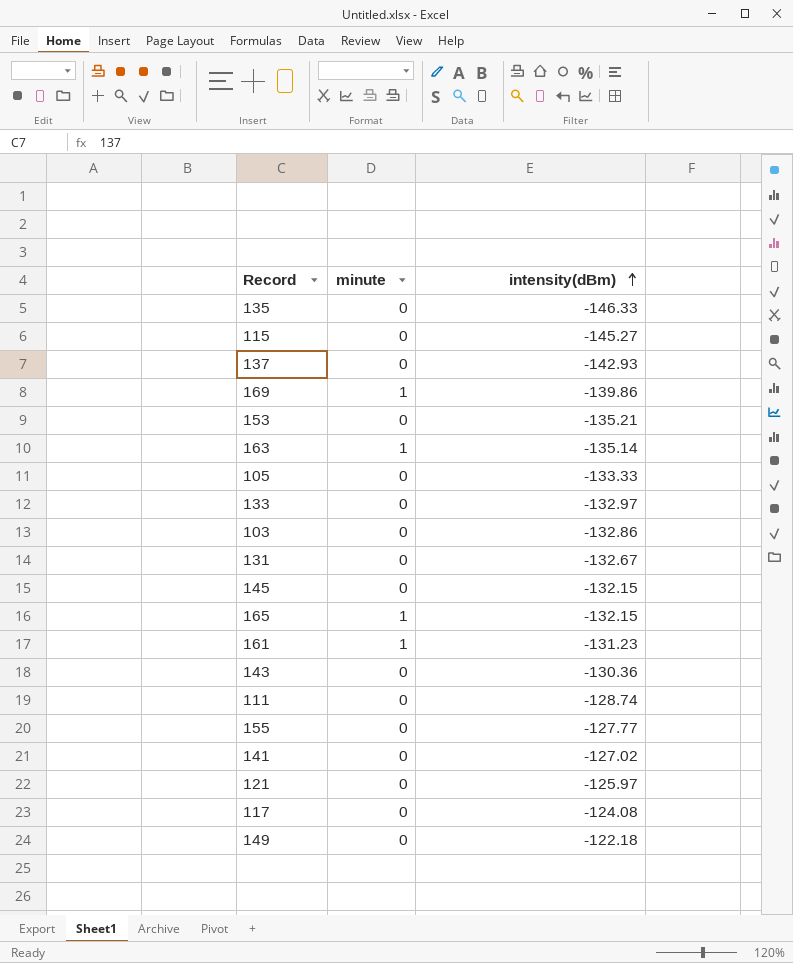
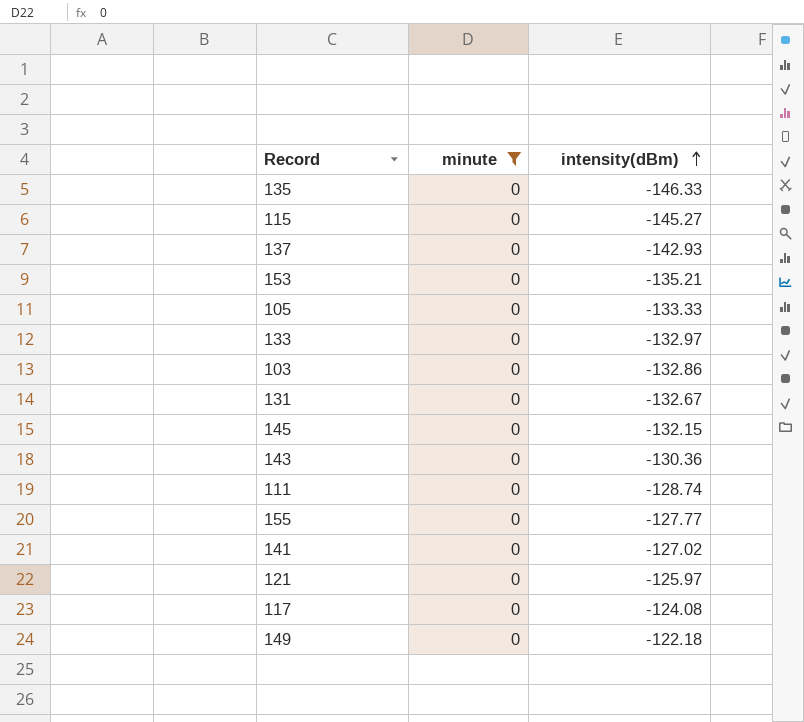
filter: none -> minute = 0

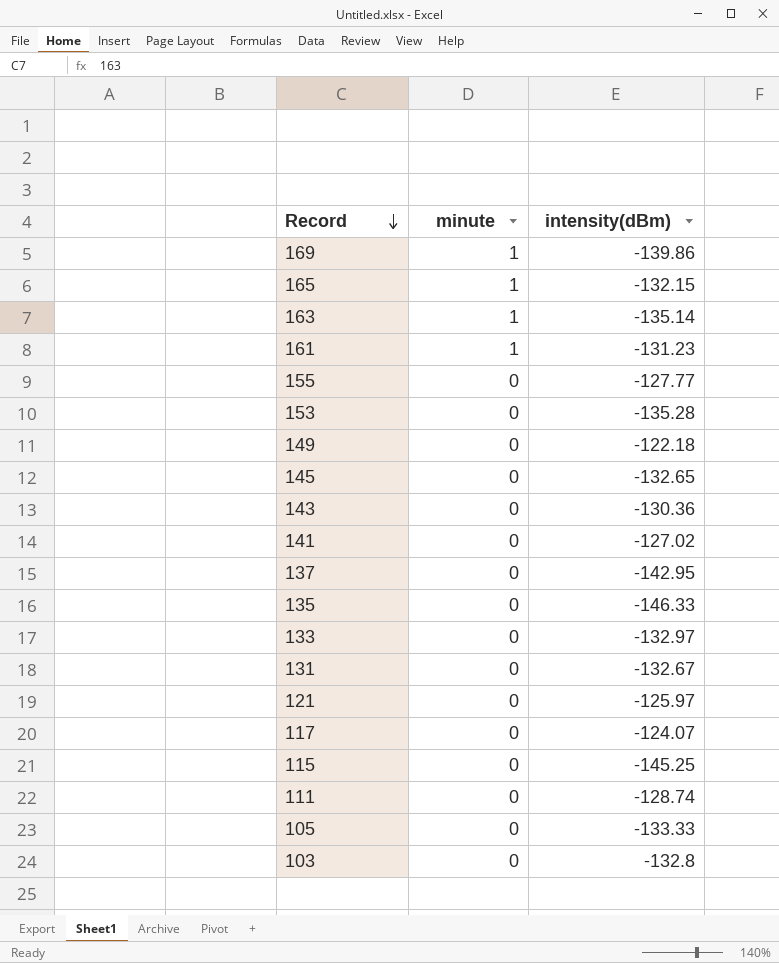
filter: minute = 0 -> none
row order: intensity(dBm) ascending -> Record descending
153 | intensity(dBm): -135.21 -> -135.28
145 | intensity(dBm): -132.15 -> -132.65
137 | intensity(dBm): -142.93 -> -142.95
117 | intensity(dBm): -124.08 -> -124.07
115 | intensity(dBm): -145.27 -> -145.25
103 | intensity(dBm): -132.86 -> -132.8

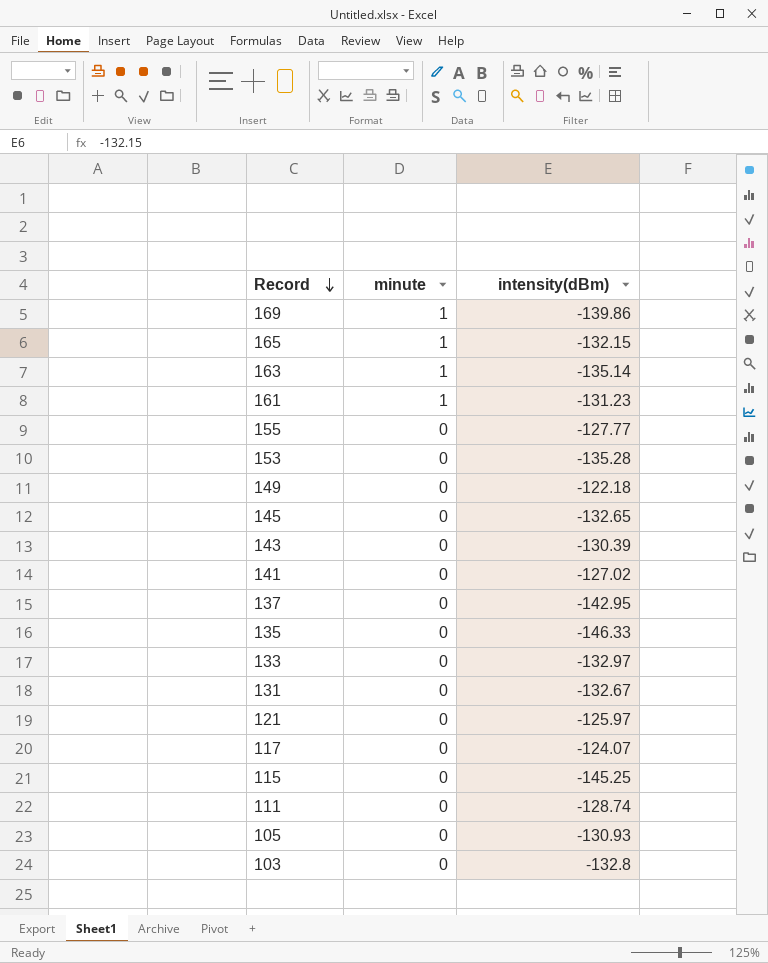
143 | intensity(dBm): -130.36 -> -130.39
105 | intensity(dBm): -133.33 -> -130.93

